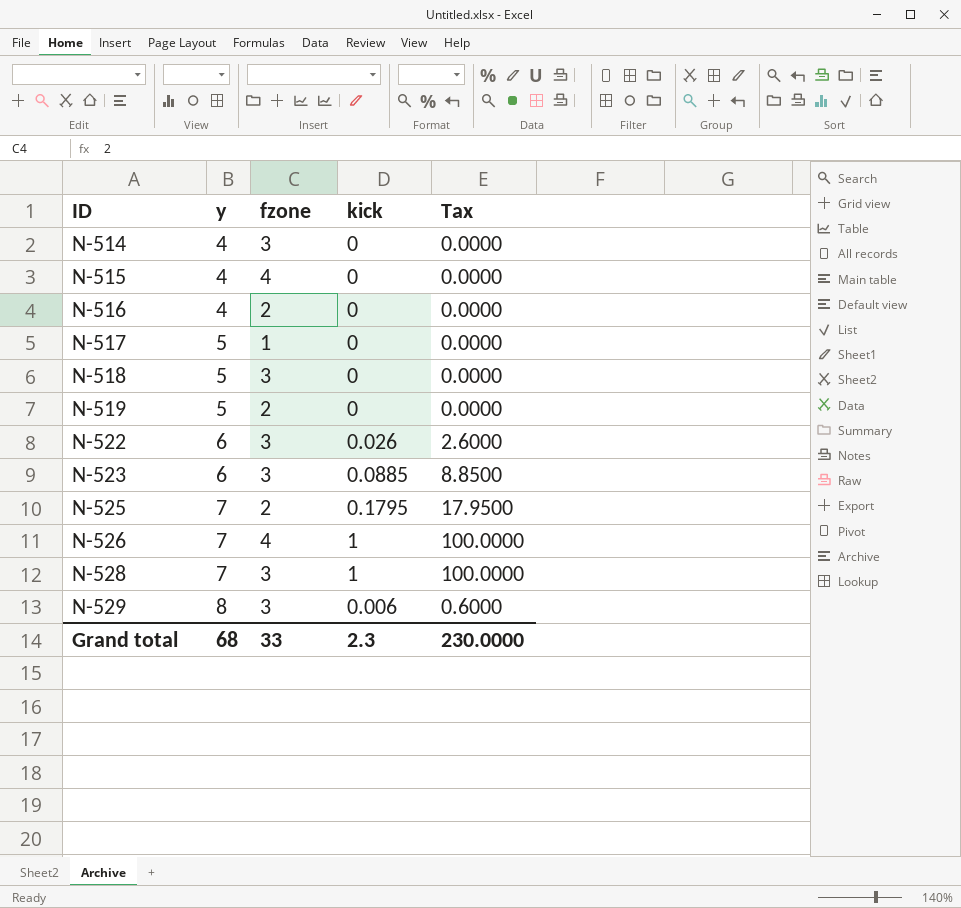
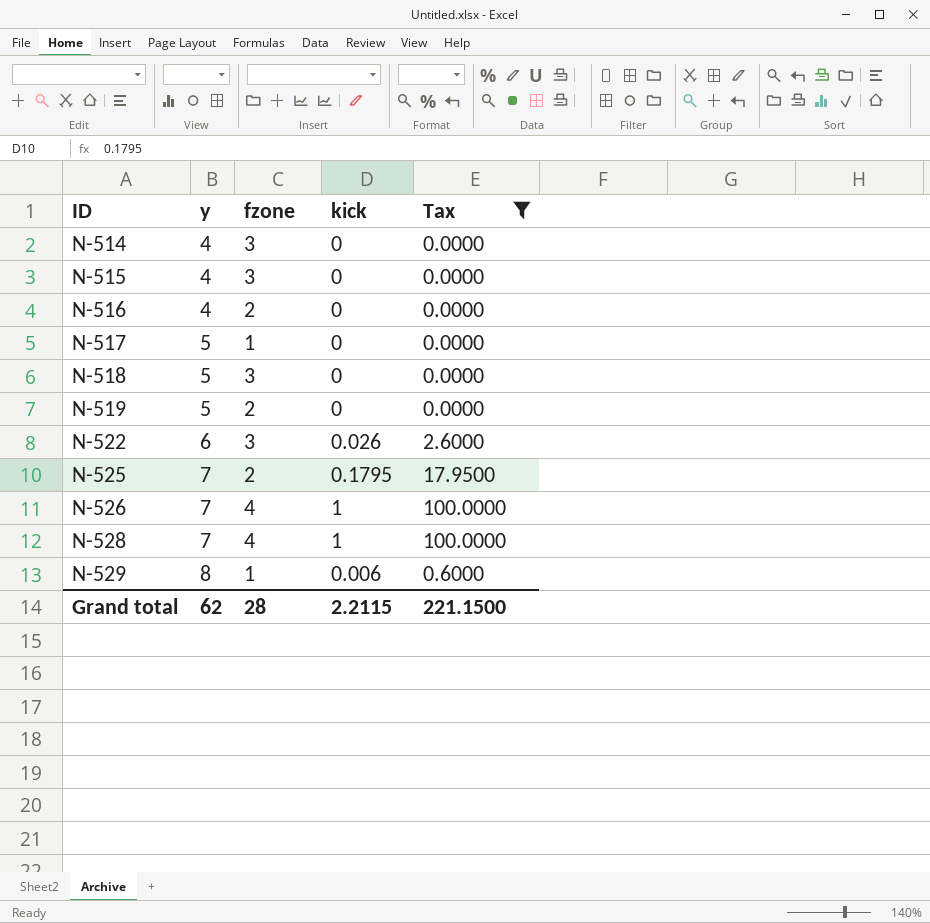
filter: none -> Tax != 8.8500
N-515 | fzone: 4 -> 3
N-528 | fzone: 3 -> 4
N-529 | fzone: 3 -> 1
Grand total | y: 68 -> 62
Grand total | fzone: 33 -> 28
Grand total | kick: 2.3 -> 2.2115
Grand total | Tax: 230.0000 -> 221.1500

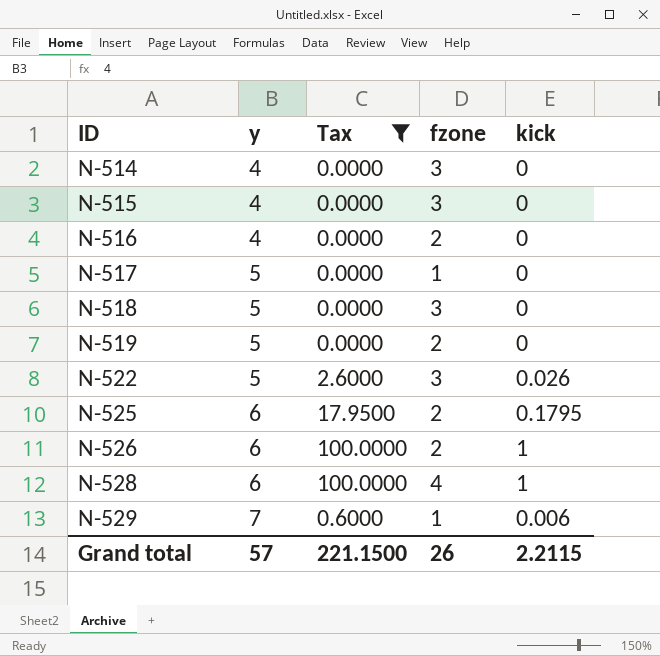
column Tax | position: 5 -> 3
N-522 | y: 6 -> 5
N-525 | y: 7 -> 6
N-526 | y: 7 -> 6
N-526 | fzone: 4 -> 2
N-528 | y: 7 -> 6
N-529 | y: 8 -> 7
Grand total | y: 62 -> 57
Grand total | fzone: 28 -> 26

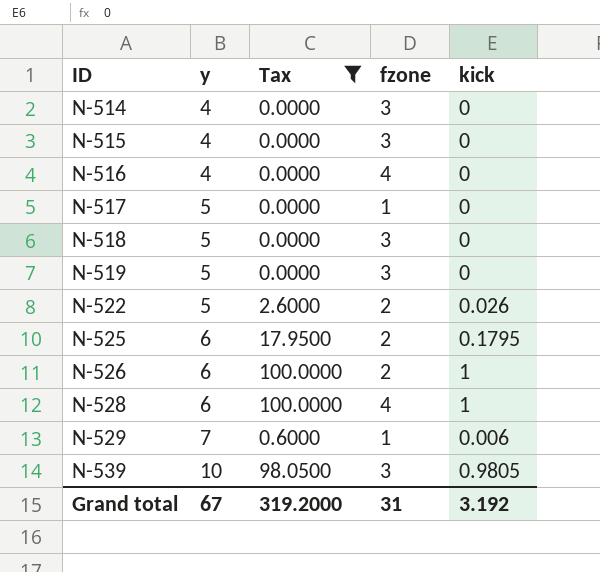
N-516 | fzone: 2 -> 4
N-519 | fzone: 2 -> 3
N-522 | fzone: 3 -> 2
row N-539: none -> 10 | 98.0500 | 3 | 0.9805
Grand total | y: 57 -> 67
Grand total | Tax: 221.1500 -> 319.2000
Grand total | fzone: 26 -> 31
Grand total | kick: 2.2115 -> 3.192

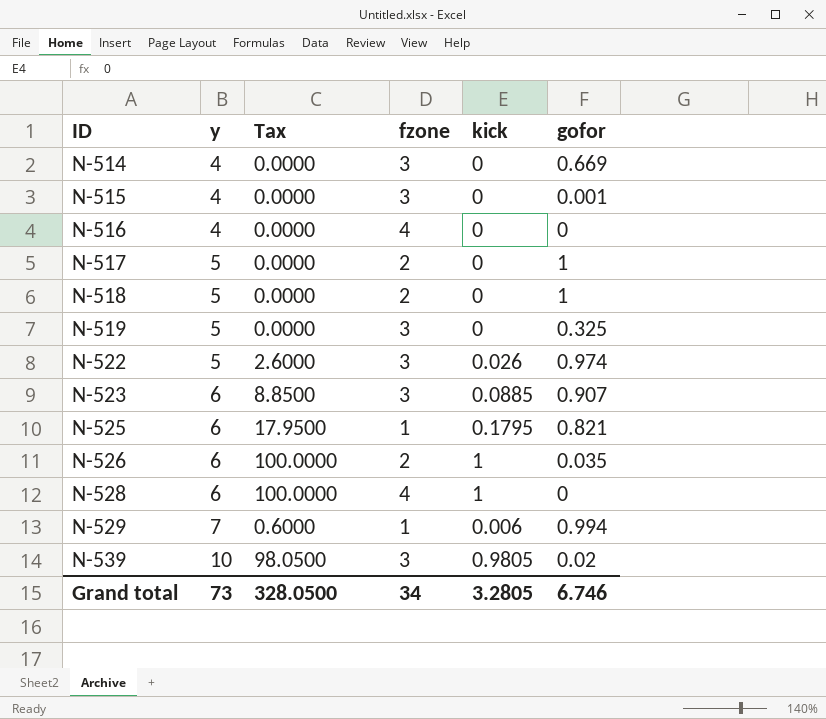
filter: Tax != 8.8500 -> none
column gofor | position: none -> 6
N-517 | fzone: 1 -> 2
N-518 | fzone: 3 -> 2
N-522 | fzone: 2 -> 3
N-525 | fzone: 2 -> 1
Grand total | y: 67 -> 73
Grand total | Tax: 319.2000 -> 328.0500
Grand total | fzone: 31 -> 34
Grand total | kick: 3.192 -> 3.2805

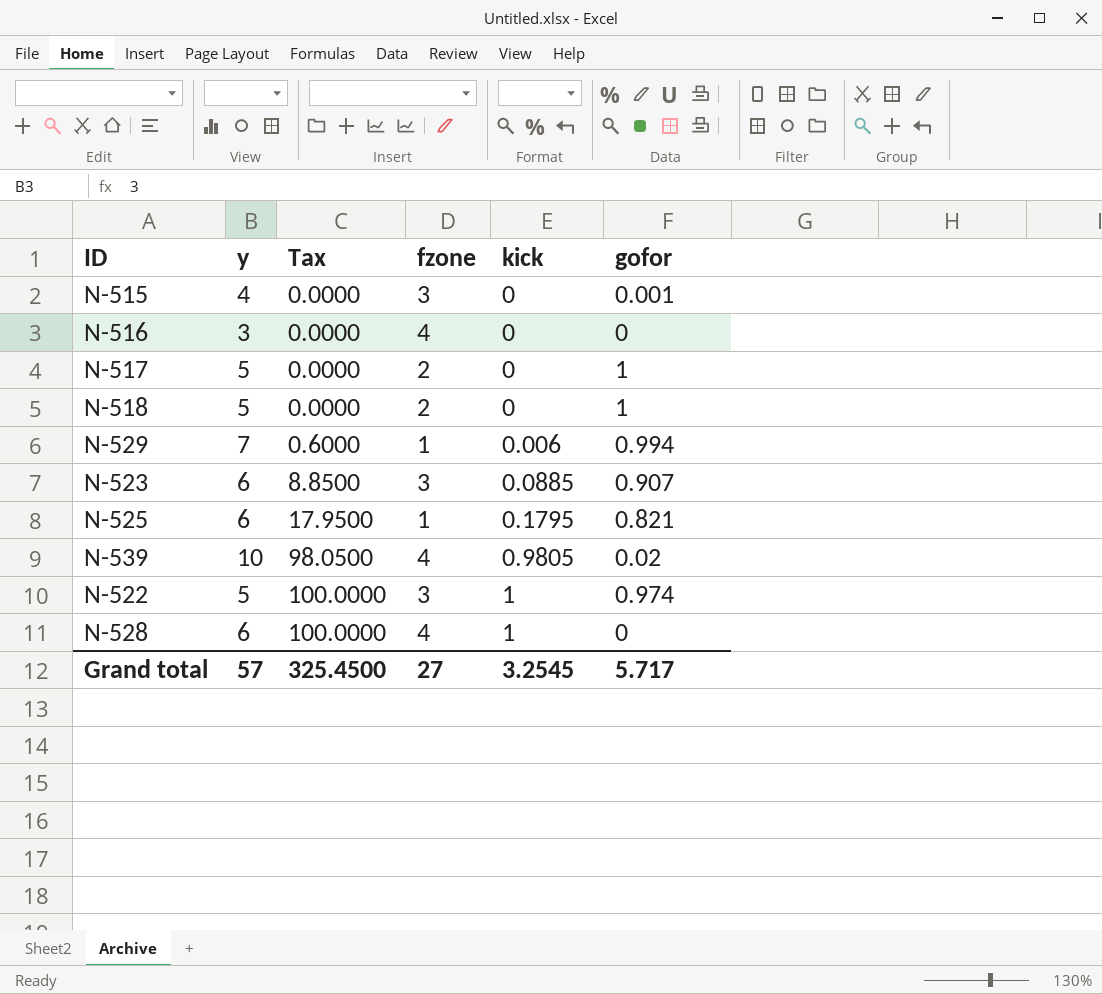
row order: ID ascending -> Tax ascending
row N-514: 4 | 0.0000 | 3 | 0 | 0.669 -> none
row N-519: 5 | 0.0000 | 3 | 0 | 0.325 -> none
row N-526: 6 | 100.0000 | 2 | 1 | 0.035 -> none
N-516 | y: 4 -> 3
N-539 | fzone: 3 -> 4
N-522 | Tax: 2.6000 -> 100.0000
N-522 | kick: 0.026 -> 1
Grand total | y: 73 -> 57
Grand total | Tax: 328.0500 -> 325.4500
Grand total | fzone: 34 -> 27
Grand total | kick: 3.2805 -> 3.2545
Grand total | gofor: 6.746 -> 5.717

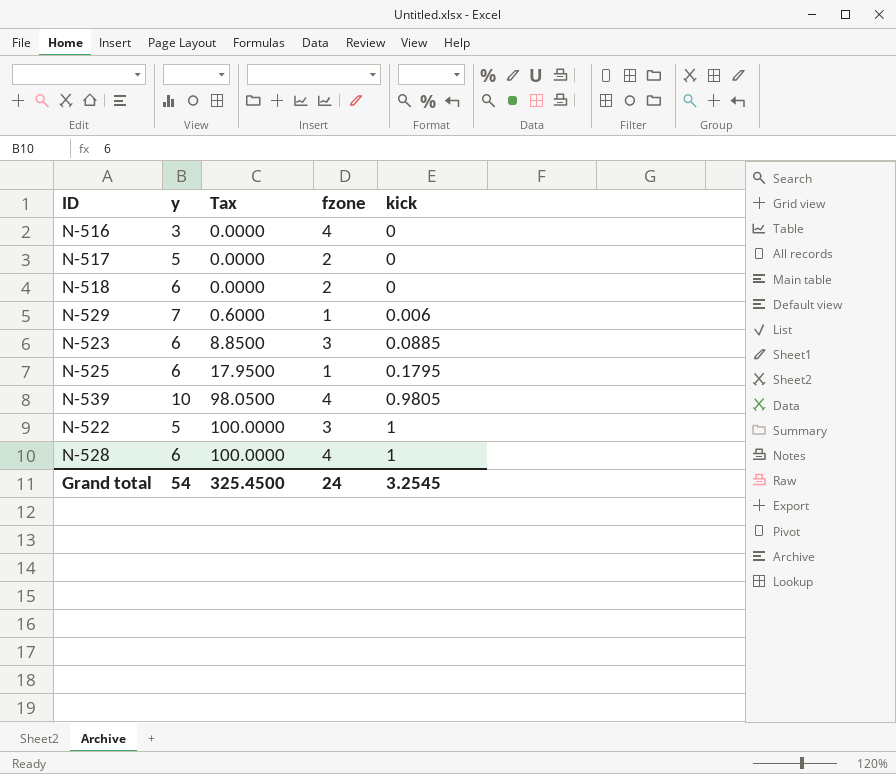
column gofor | position: 6 -> none
row N-515: 4 | 0.0000 | 3 | 0 | 0.001 -> none
N-518 | y: 5 -> 6
Grand total | y: 57 -> 54
Grand total | fzone: 27 -> 24

